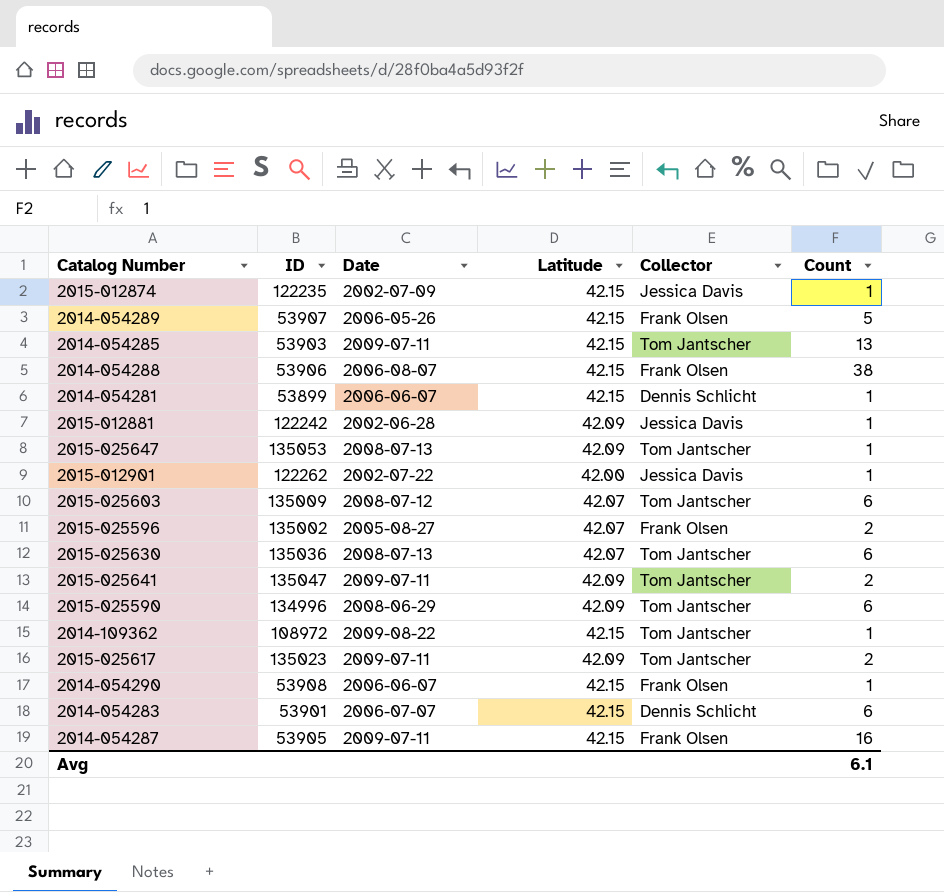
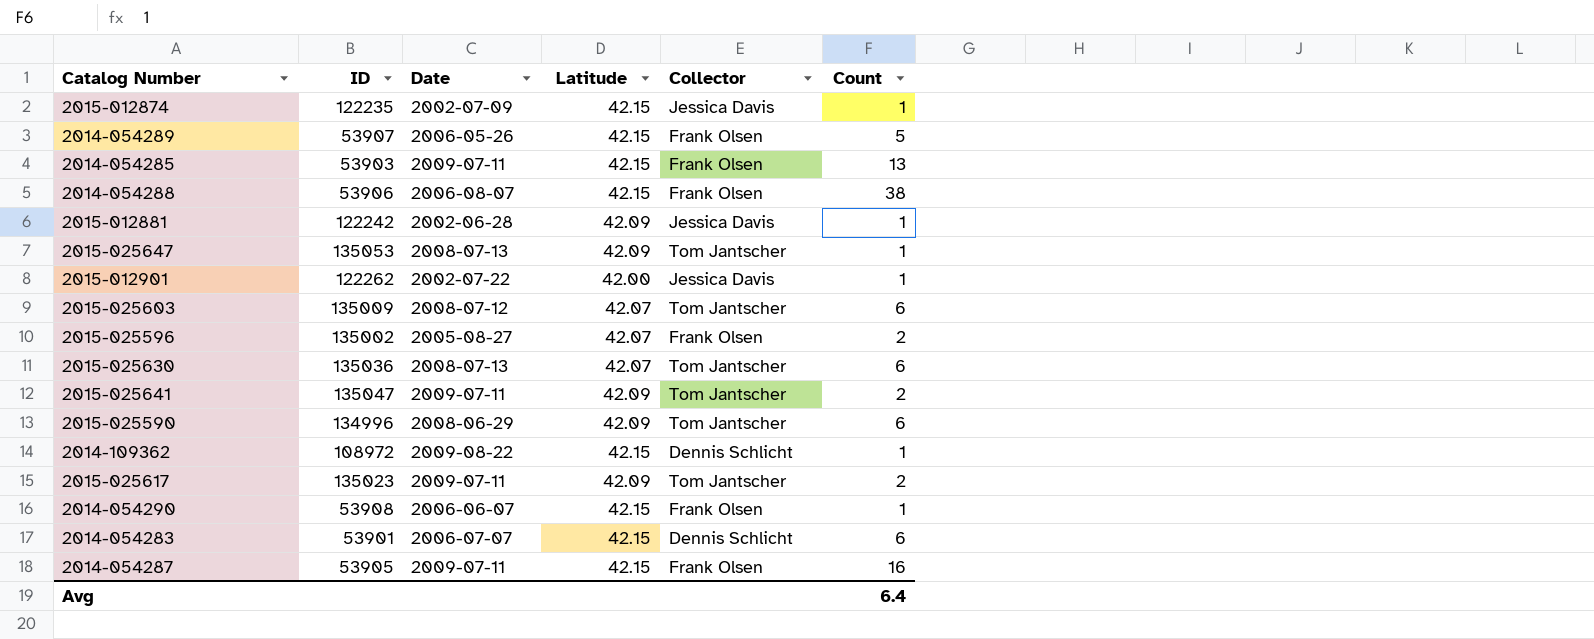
row 2014-054281: 53899 | 2006-06-07 | 42.15 | Dennis Schlicht | 1 -> none
2014-054285 | Collector: Tom Jantscher -> Frank Olsen
2014-109362 | Collector: Tom Jantscher -> Dennis Schlicht
Avg | Count: 6.1 -> 6.4

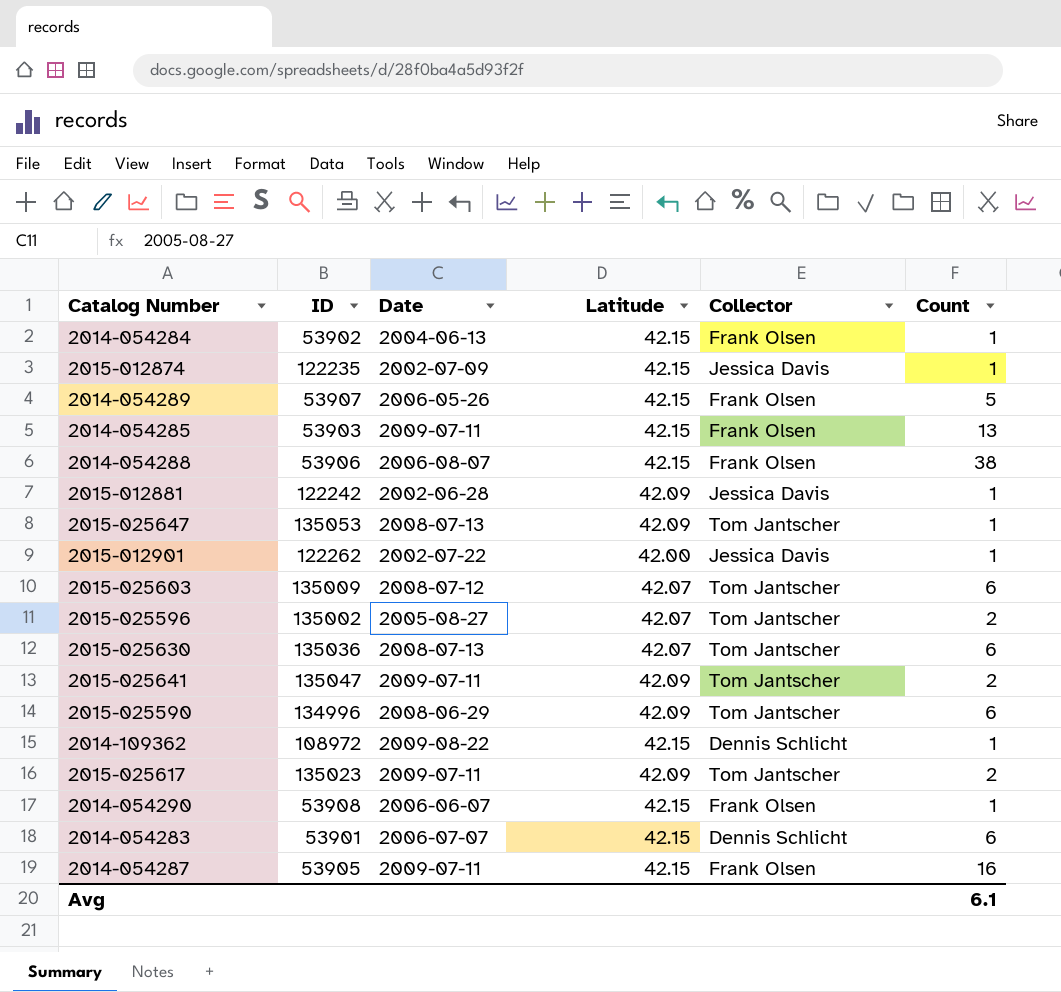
row 2014-054284: none -> 53902 | 2004-06-13 | 42.15 | Frank Olsen | 1
2015-025596 | Collector: Frank Olsen -> Tom Jantscher
Avg | Count: 6.4 -> 6.1

